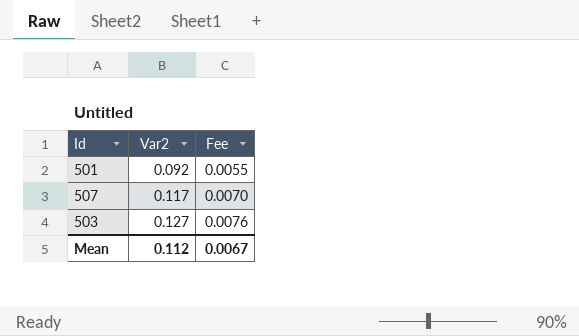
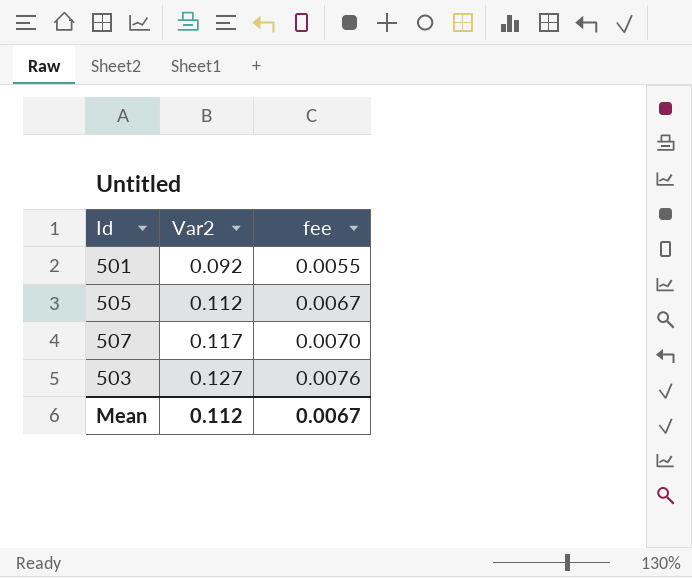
column name: Fee -> fee
row 505: none -> 0.112 | 0.0067

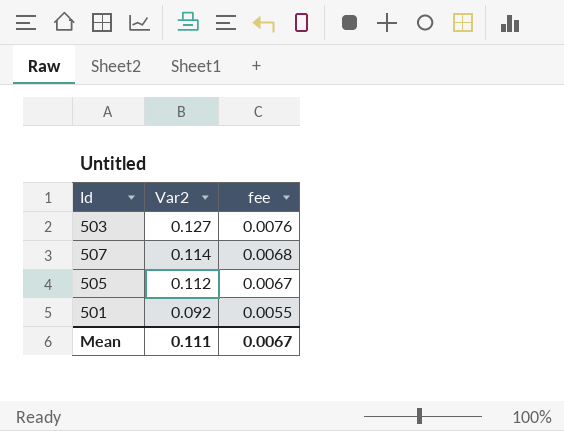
row order: Var2 ascending -> Var2 descending
507 | Var2: 0.117 -> 0.114
507 | fee: 0.0070 -> 0.0068
Mean | Var2: 0.112 -> 0.111

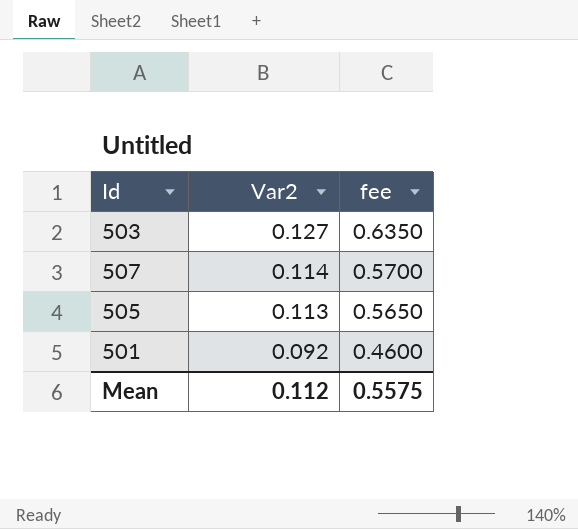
column fee | formula: [Var2] * 0.06 -> [Var2] * 5
505 | Var2: 0.112 -> 0.113
Mean | Var2: 0.111 -> 0.112
Mean | fee: 0.0067 -> 0.5575

